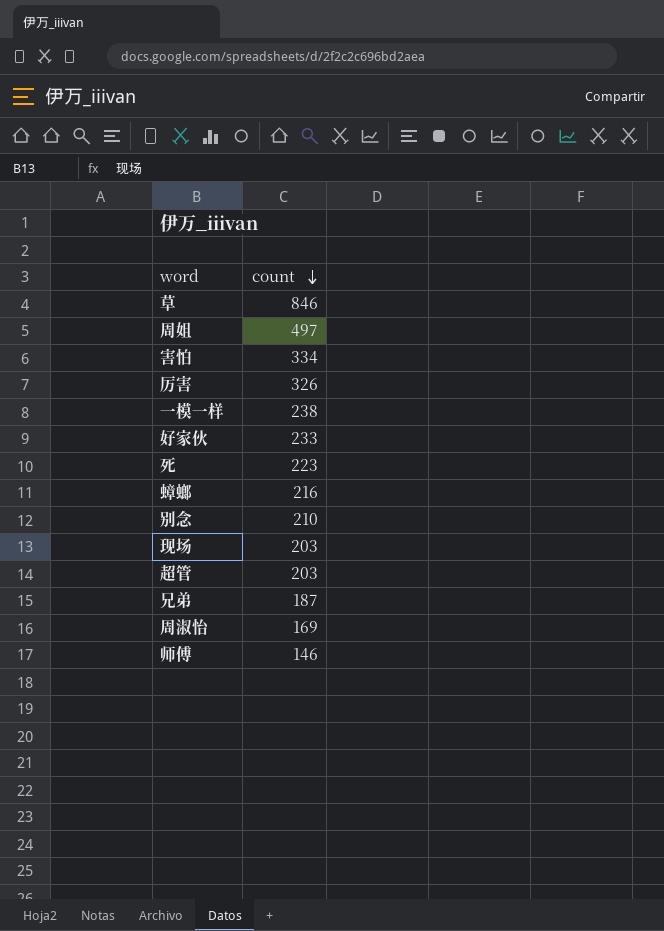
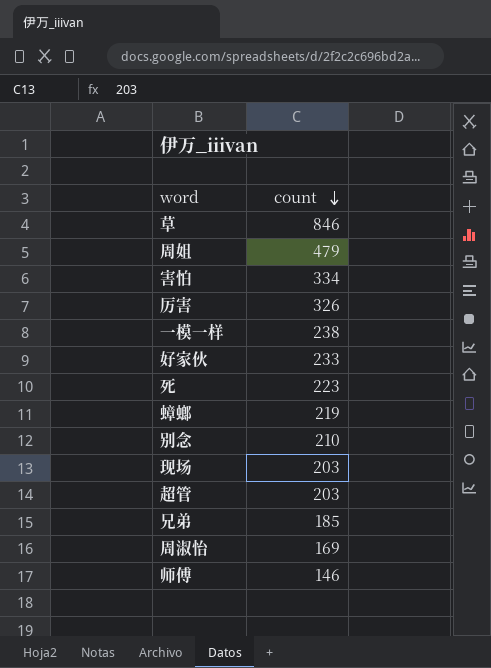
周姐 | count: 497 -> 479
蟑螂 | count: 216 -> 219
兄弟 | count: 187 -> 185

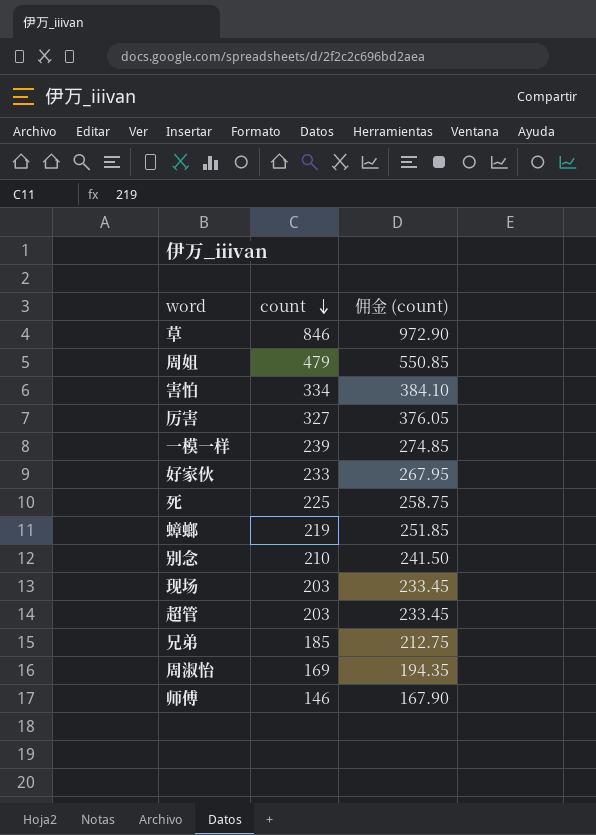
column 佣金 (count) | formula: none -> [count] * 1.15
厉害 | count: 326 -> 327
一模一样 | count: 238 -> 239
死 | count: 223 -> 225

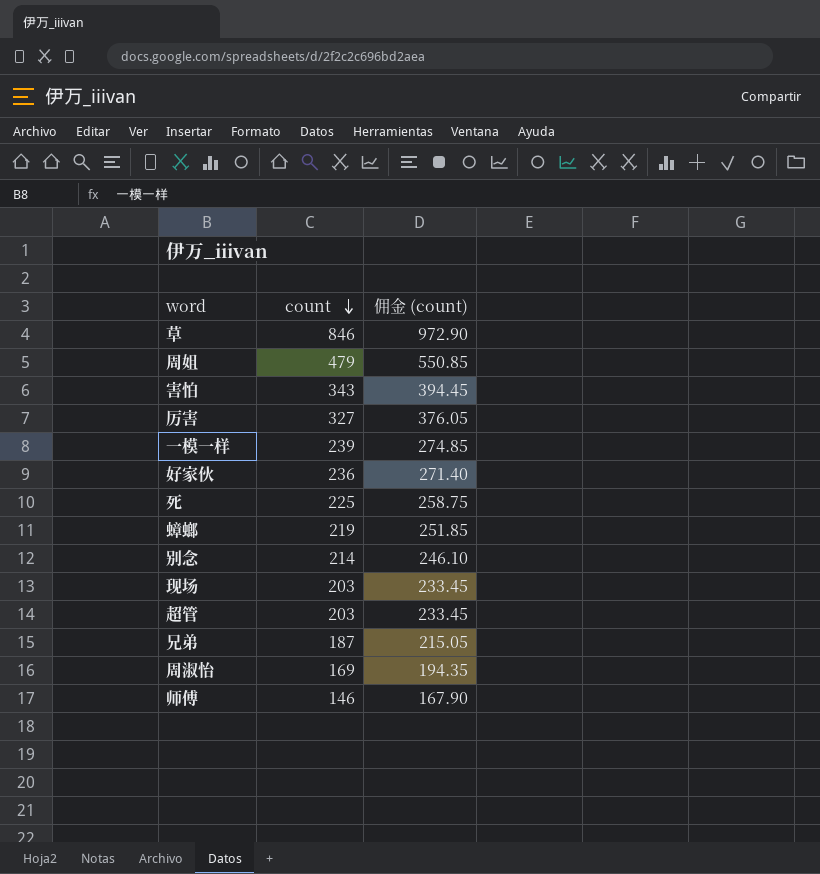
害怕 | count: 334 -> 343
害怕 | 佣金 (count): 384.10 -> 394.45
好家伙 | count: 233 -> 236
好家伙 | 佣金 (count): 267.95 -> 271.40
别念 | count: 210 -> 214
别念 | 佣金 (count): 241.50 -> 246.10
兄弟 | count: 185 -> 187
兄弟 | 佣金 (count): 212.75 -> 215.05

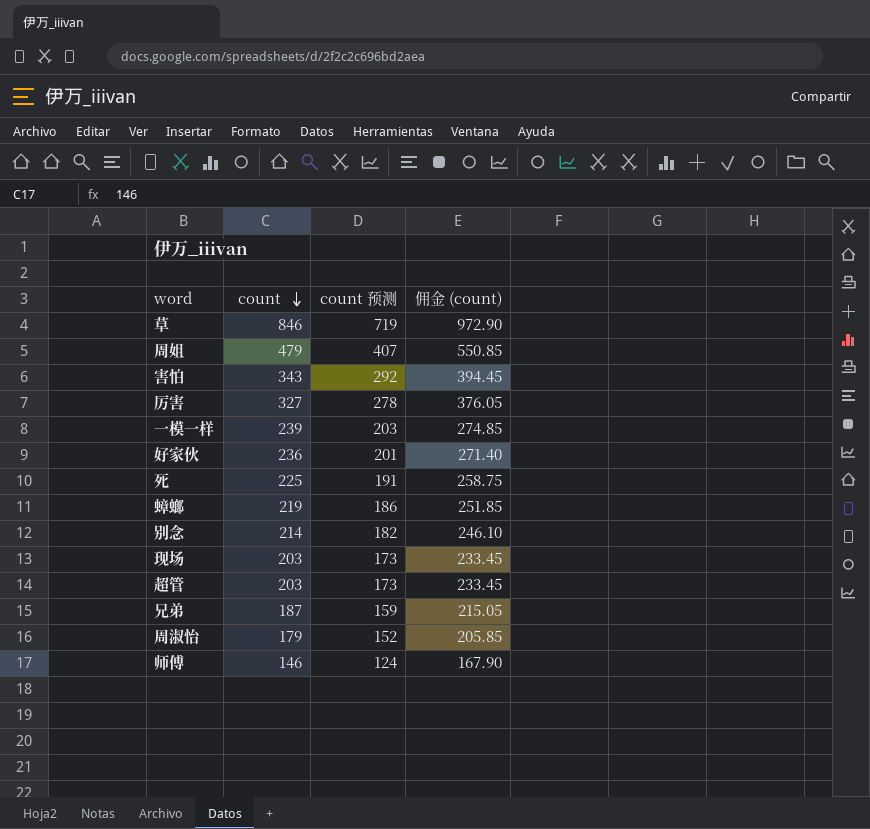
column count 预测 | formula: none -> [count] * 0.85
周淑怡 | count: 169 -> 179
周淑怡 | 佣金 (count): 194.35 -> 205.85

